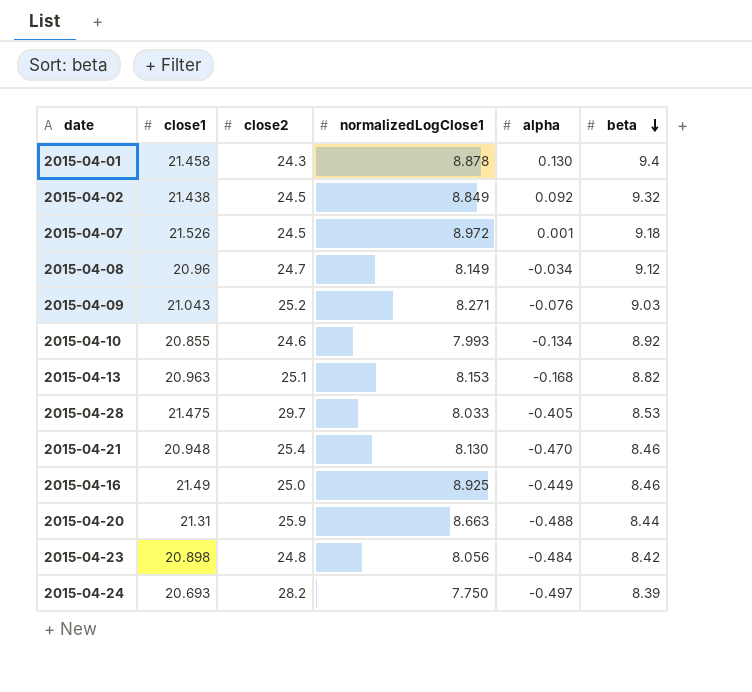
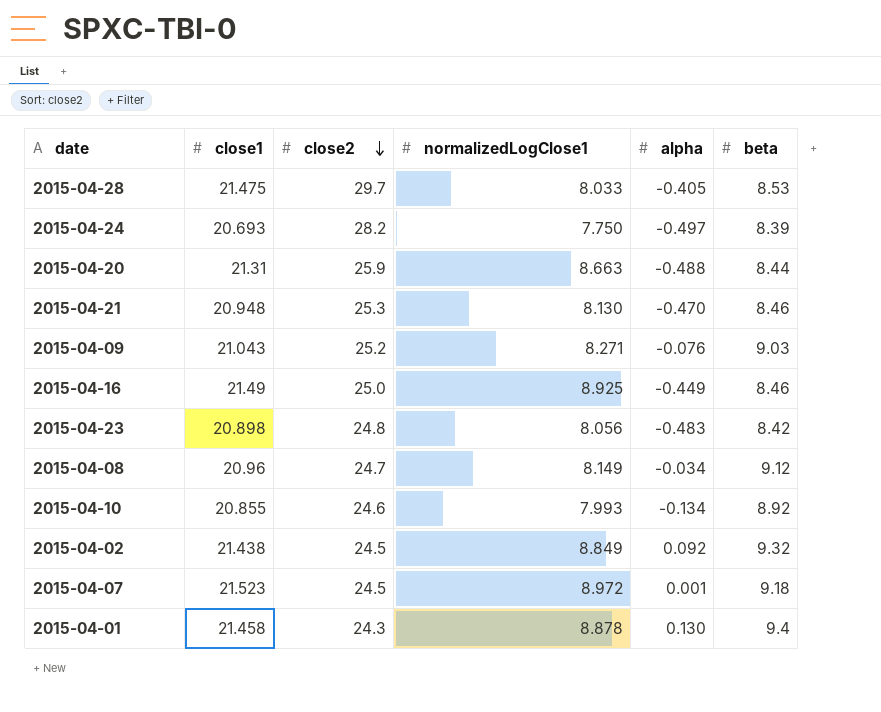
row order: beta descending -> close2 descending
row 2015-04-13: 20.963 | 25.1 | 8.153 | -0.168 | 8.82 -> none
2015-04-21 | close2: 25.4 -> 25.3
2015-04-23 | alpha: -0.484 -> -0.483
2015-04-07 | close1: 21.526 -> 21.523

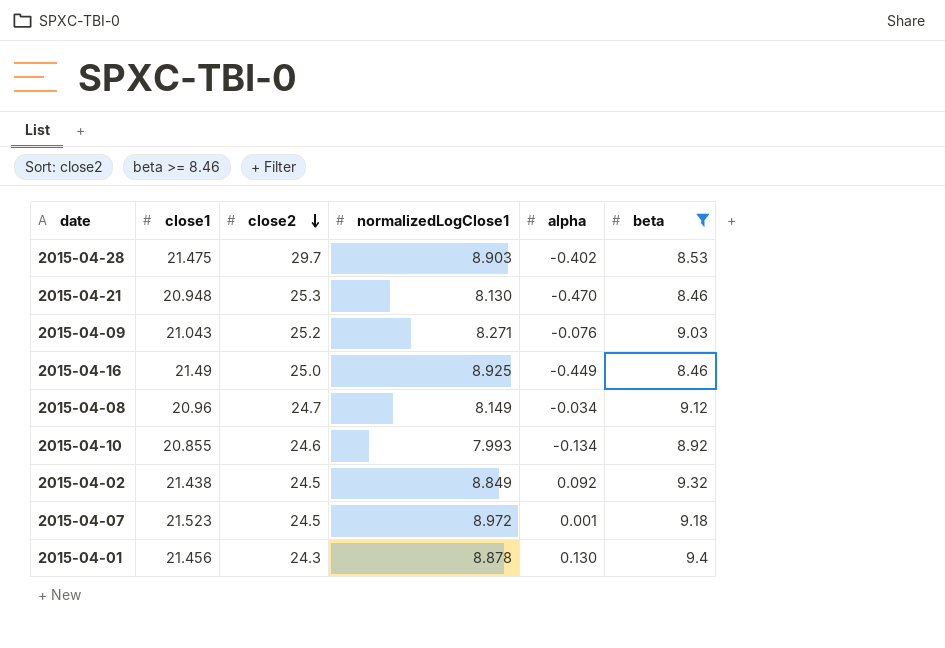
filter: none -> beta >= 8.46
2015-04-28 | normalizedLogClose1: 8.033 -> 8.903
2015-04-28 | alpha: -0.405 -> -0.402
2015-04-01 | close1: 21.458 -> 21.456

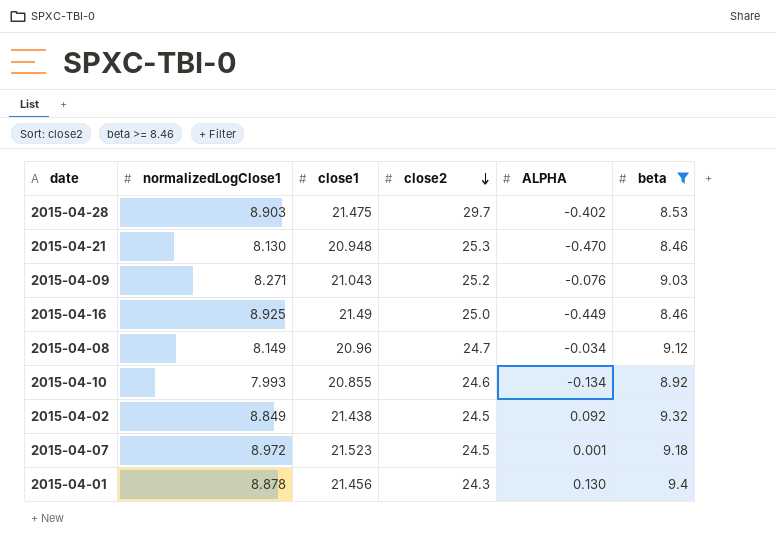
column normalizedLogClose1 | position: 4 -> 2
column name: alpha -> ALPHA

